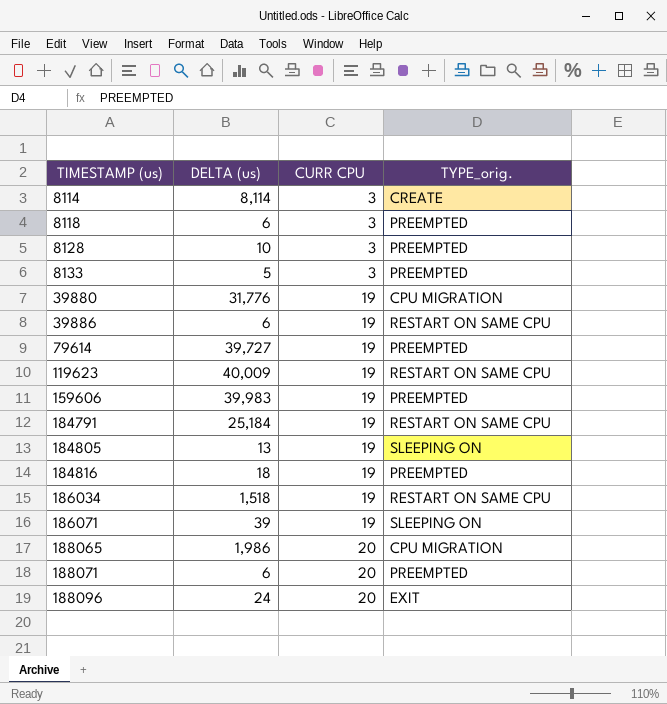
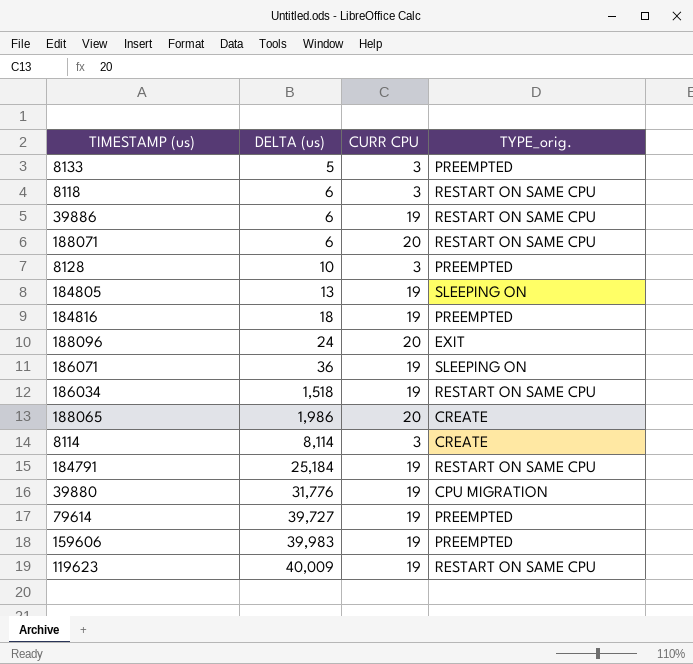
row order: TIMESTAMP (us) ascending -> DELTA (us) ascending
8118 | TYPE_orig.: PREEMPTED -> RESTART ON SAME CPU
188071 | TYPE_orig.: PREEMPTED -> RESTART ON SAME CPU
186071 | DELTA (us): 39 -> 36
188065 | TYPE_orig.: CPU MIGRATION -> CREATE

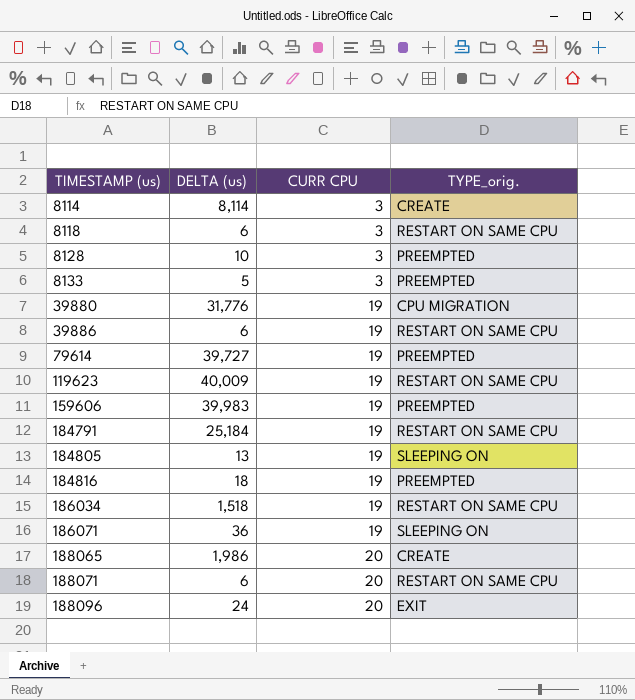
row order: DELTA (us) ascending -> TIMESTAMP (us) ascending

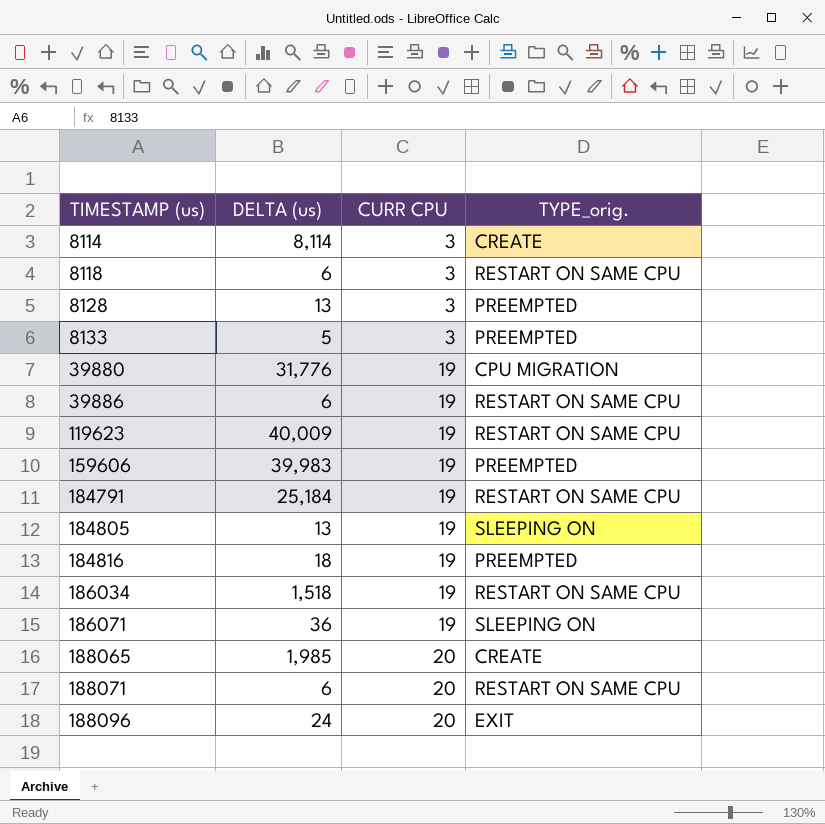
row 79614: 39,727 | 19 | PREEMPTED -> none
8128 | DELTA (us): 10 -> 13
188065 | DELTA (us): 1,986 -> 1,985

